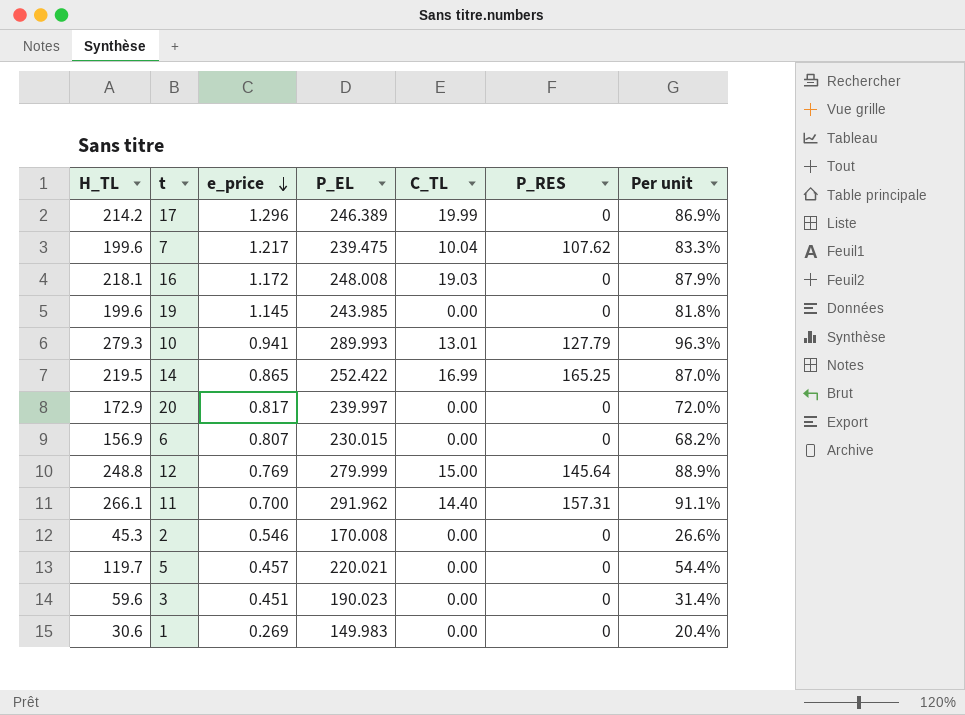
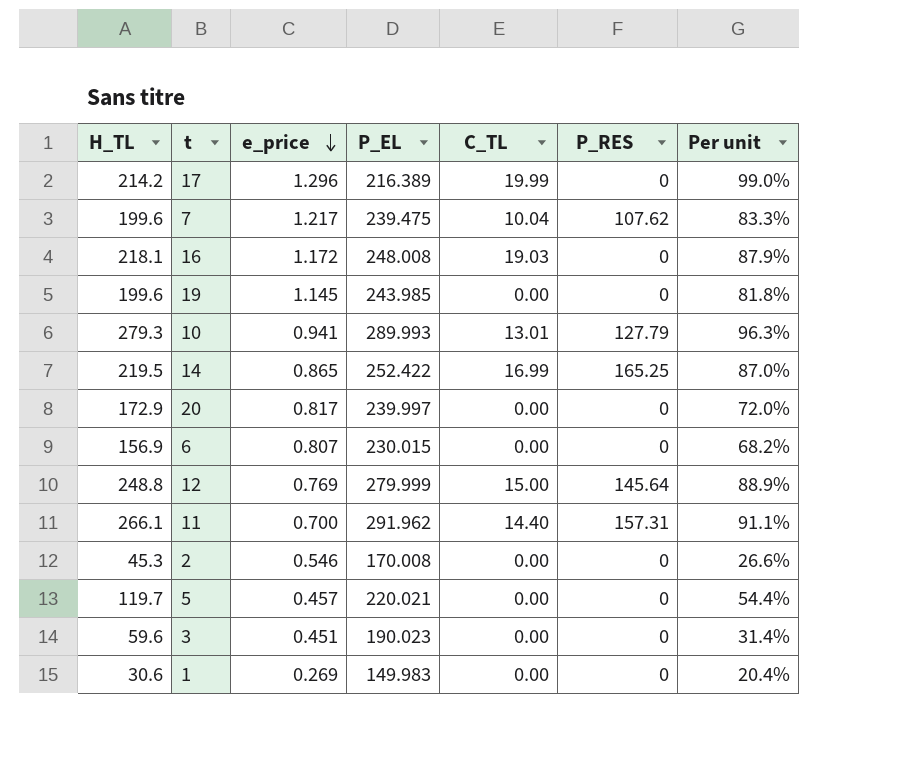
17 | P_EL: 246.389 -> 216.389
17 | Per unit: 86.9% -> 99.0%

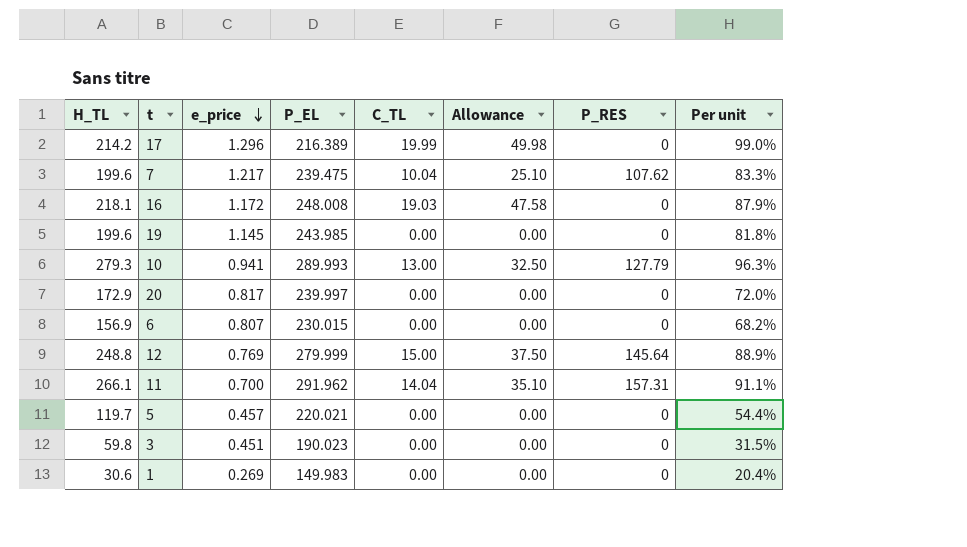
column Allowance | formula: none -> [C_TL] * 2.5
row 14: 219.5 | 0.865 | 252.422 | 16.99 | 165.25 | 87.0% -> none
row 2: 45.3 | 0.546 | 170.008 | 0.00 | 0 | 26.6% -> none
10 | C_TL: 13.01 -> 13.00
11 | C_TL: 14.40 -> 14.04
3 | H_TL: 59.6 -> 59.8
3 | Per unit: 31.4% -> 31.5%

